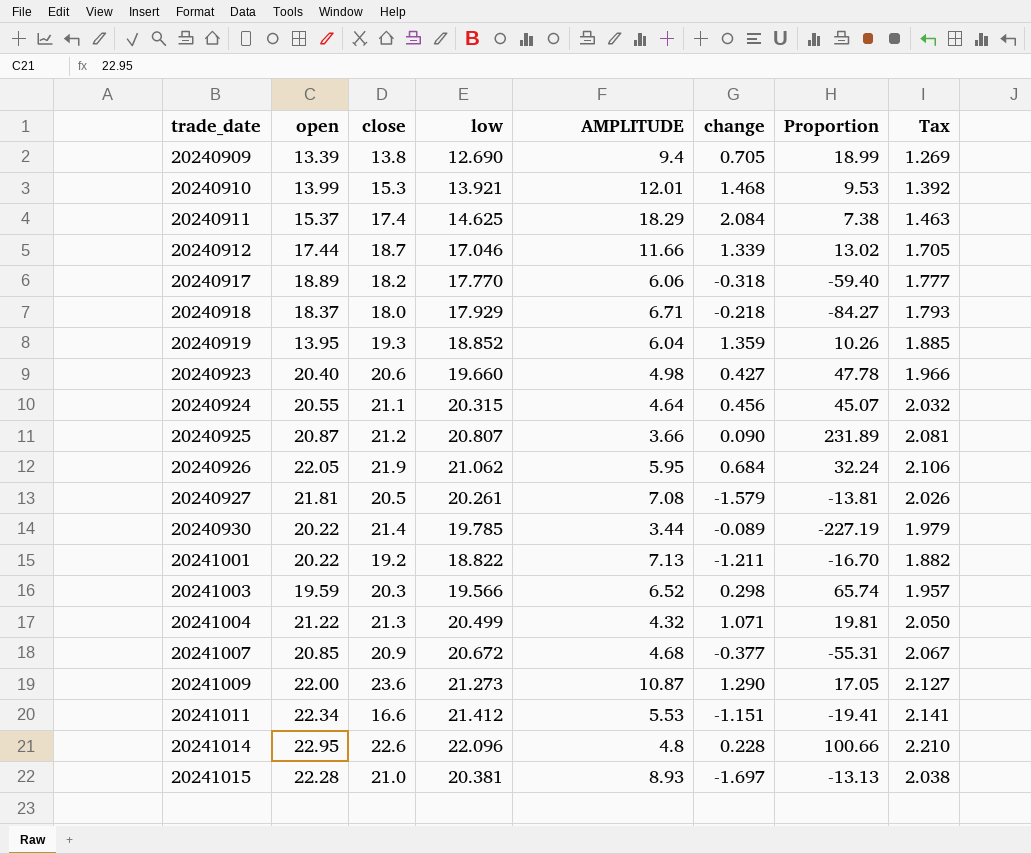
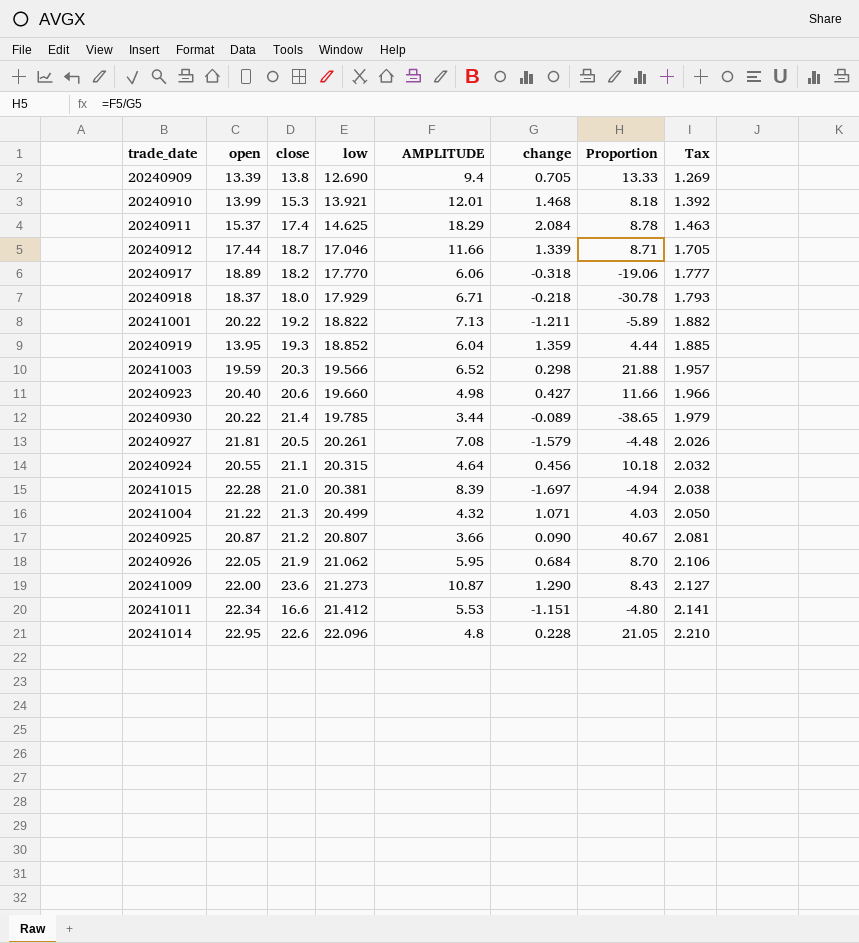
row order: trade_date ascending -> low ascending
column Proportion | formula: [open] / [change] -> [AMPLITUDE] / [change]
row 20241007: 20.85 | 20.9 | 20.672 | 4.68 | -0.377 | -55.31 | 2.067 -> none
20241015 | AMPLITUDE: 8.93 -> 8.39

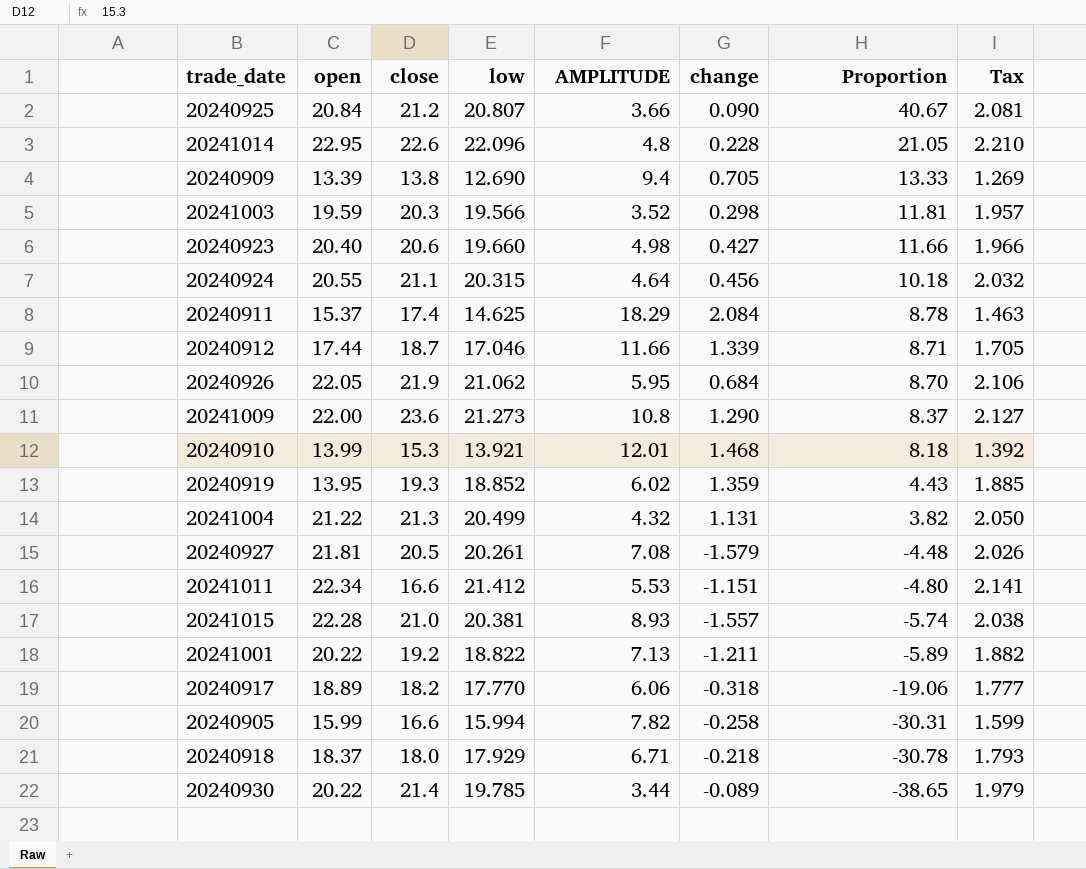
row order: low ascending -> Proportion descending
20240925 | open: 20.87 -> 20.84
20241003 | AMPLITUDE: 6.52 -> 3.52
20241003 | Proportion: 21.88 -> 11.81
20241009 | AMPLITUDE: 10.87 -> 10.8
20241009 | Proportion: 8.43 -> 8.37
20240919 | AMPLITUDE: 6.04 -> 6.02
20240919 | Proportion: 4.44 -> 4.43
20241004 | change: 1.071 -> 1.131
20241004 | Proportion: 4.03 -> 3.82
20241015 | AMPLITUDE: 8.39 -> 8.93
20241015 | change: -1.697 -> -1.557
20241015 | Proportion: -4.94 -> -5.74
row 20240905: none -> 15.99 | 16.6 | 15.994 | 7.82 | -0.258 | -30.31 | 1.599

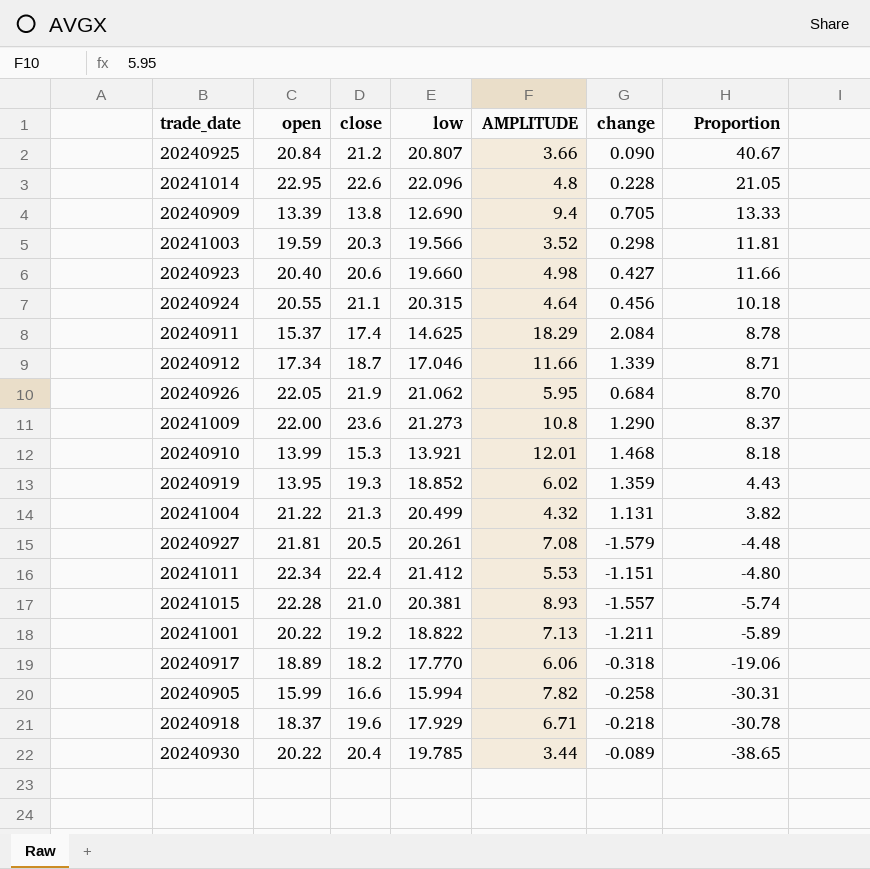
column Tax | formula: [low] * 0.1 -> none
20240912 | open: 17.44 -> 17.34
20241011 | close: 16.6 -> 22.4
20240918 | close: 18.0 -> 19.6
20240930 | close: 21.4 -> 20.4

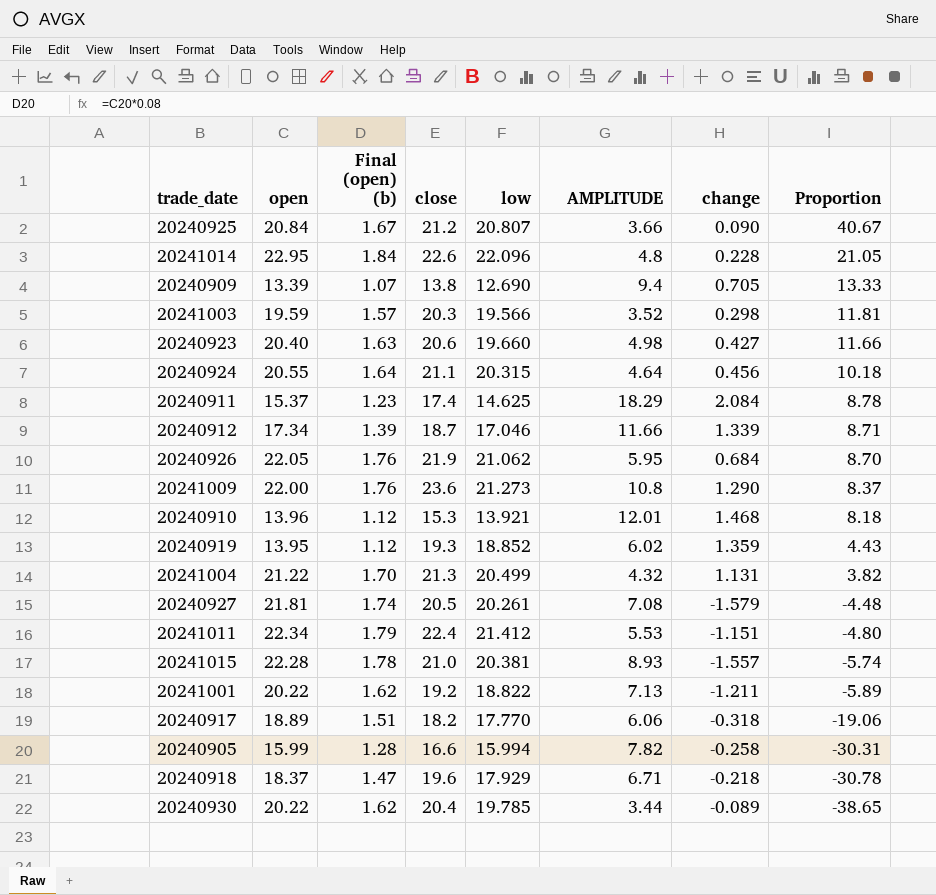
column Final (open) (b) | formula: none -> [open] * 0.08
20240910 | open: 13.99 -> 13.96

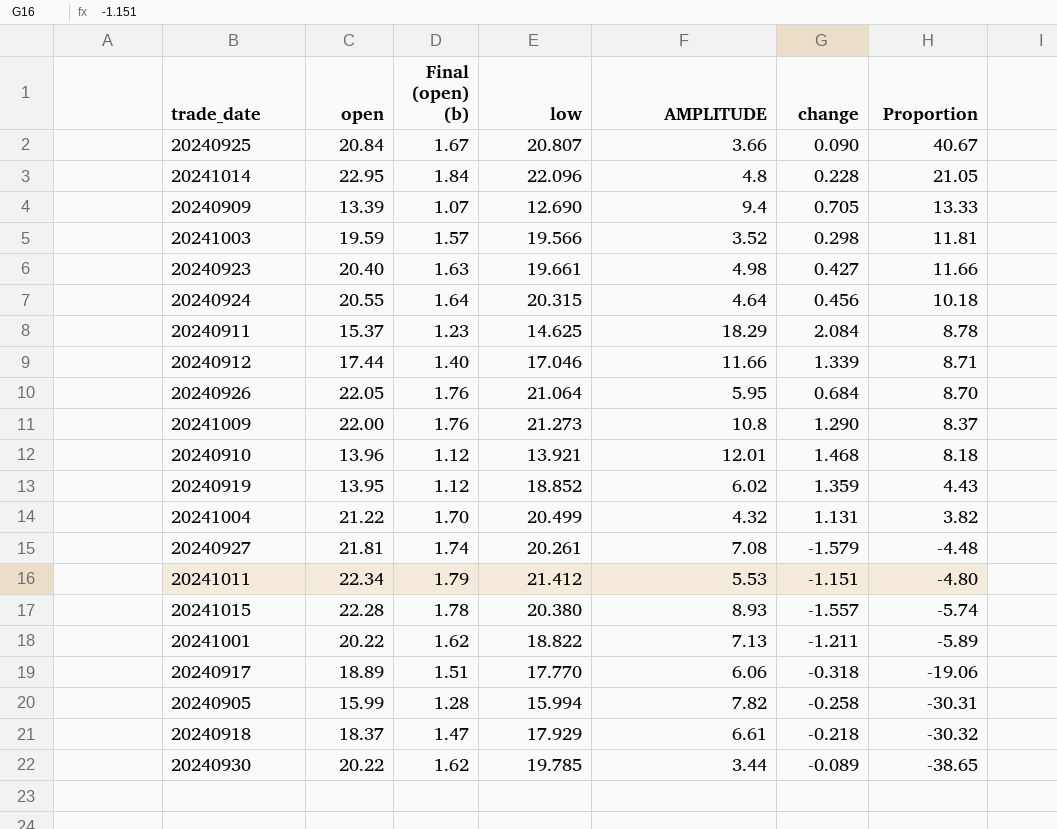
column close | position: 4 -> none
20240923 | low: 19.660 -> 19.661
20240912 | open: 17.34 -> 17.44
20240912 | Final (open) (b): 1.39 -> 1.40
20240926 | low: 21.062 -> 21.064
20241015 | low: 20.381 -> 20.380
20240918 | AMPLITUDE: 6.71 -> 6.61
20240918 | Proportion: -30.78 -> -30.32

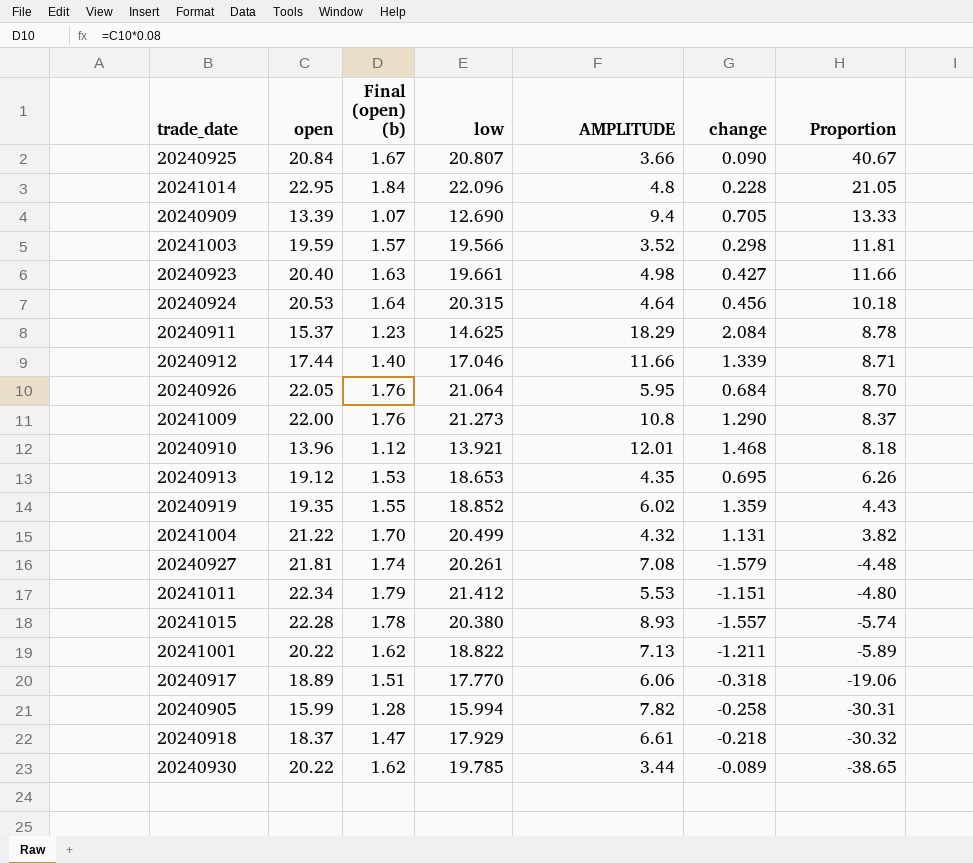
20240924 | open: 20.55 -> 20.53
row 20240913: none -> 19.12 | 1.53 | 18.653 | 4.35 | 0.695 | 6.26
20240919 | open: 13.95 -> 19.35
20240919 | Final (open) (b): 1.12 -> 1.55

